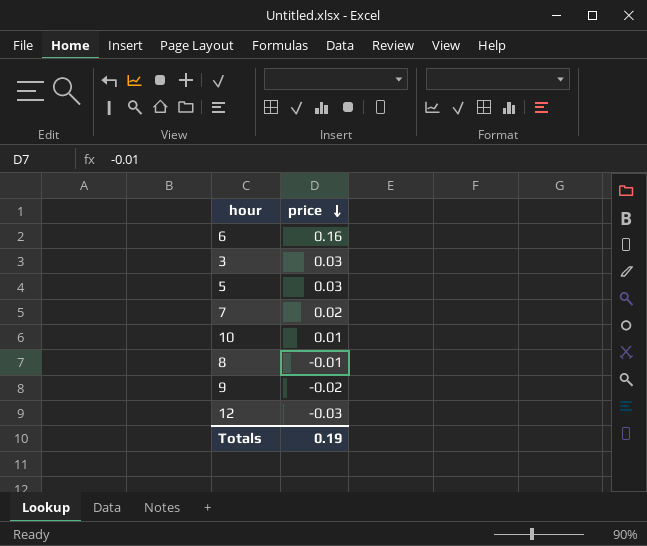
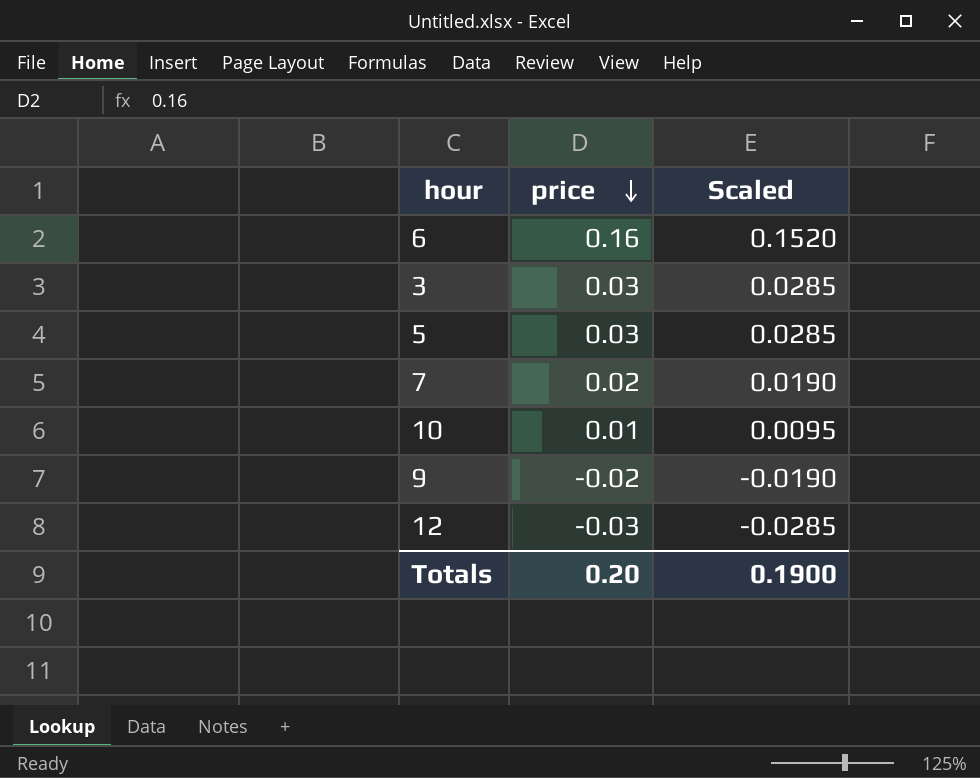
column Scaled | formula: none -> [price] * 0.95
row 8: -0.01 -> none
Totals | price: 0.19 -> 0.20

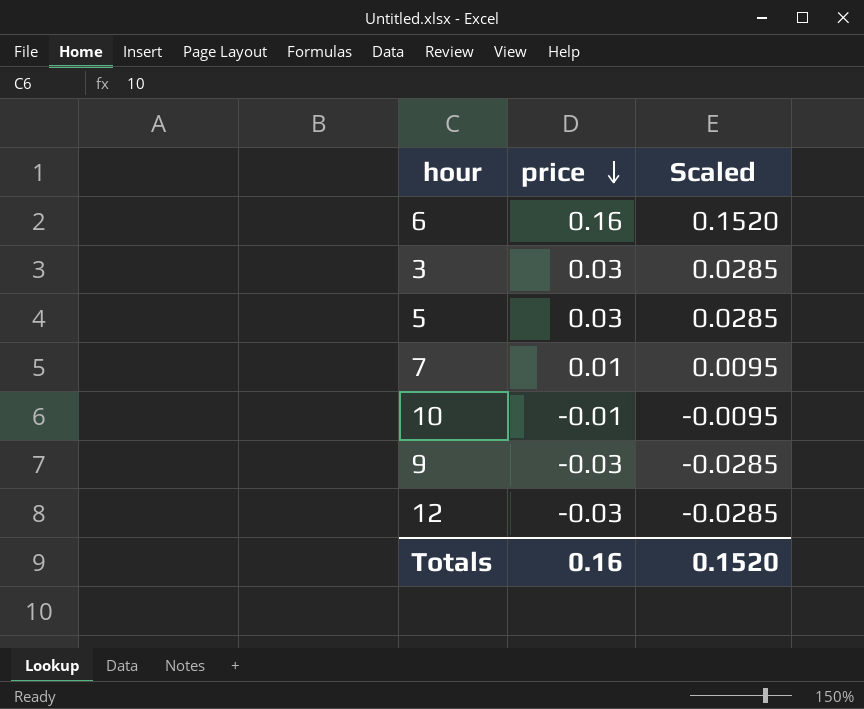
7 | price: 0.02 -> 0.01
7 | Scaled: 0.0190 -> 0.0095
10 | price: 0.01 -> -0.01
10 | Scaled: 0.0095 -> -0.0095
9 | price: -0.02 -> -0.03
9 | Scaled: -0.0190 -> -0.0285
Totals | price: 0.20 -> 0.16
Totals | Scaled: 0.1900 -> 0.1520

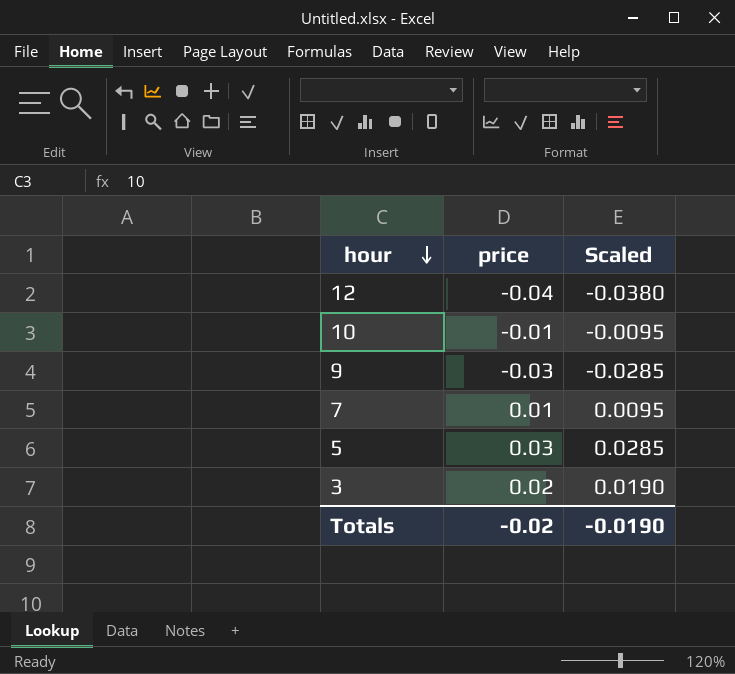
row order: price descending -> hour descending
row 6: 0.16 | 0.1520 -> none
12 | price: -0.03 -> -0.04
12 | Scaled: -0.0285 -> -0.0380
3 | price: 0.03 -> 0.02
3 | Scaled: 0.0285 -> 0.0190
Totals | price: 0.16 -> -0.02
Totals | Scaled: 0.1520 -> -0.0190

